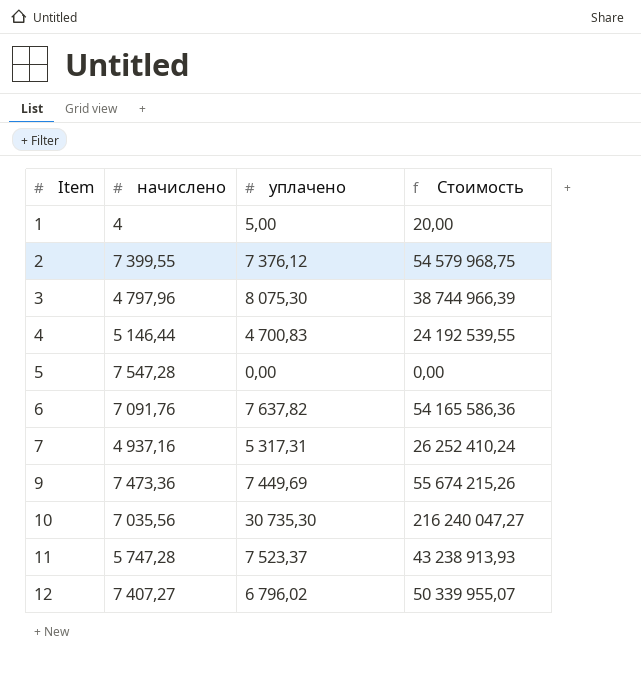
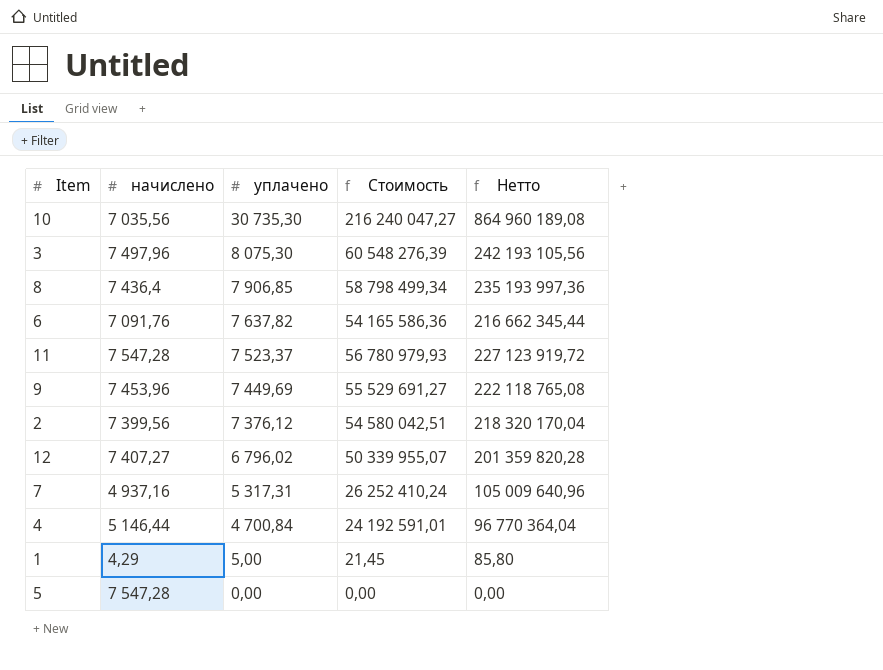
row order: Item ascending -> уплачено descending
column Нетто | formula: none -> [Стоимость] * 4
3 | начислено: 4 797,96 -> 7 497,96
3 | Стоимость: 38 744 966,39 -> 60 548 276,39
row 8: none -> 7 436,4 | 7 906,85 | 58 798 499,34 | 235 193 997,36
11 | начислено: 5 747,28 -> 7 547,28
11 | Стоимость: 43 238 913,93 -> 56 780 979,93
9 | начислено: 7 473,36 -> 7 453,96
9 | Стоимость: 55 674 215,26 -> 55 529 691,27
2 | начислено: 7 399,55 -> 7 399,56
2 | Стоимость: 54 579 968,75 -> 54 580 042,51
4 | уплачено: 4 700,83 -> 4 700,84
4 | Стоимость: 24 192 539,55 -> 24 192 591,01
1 | начислено: 4 -> 4,29
1 | Стоимость: 20,00 -> 21,45

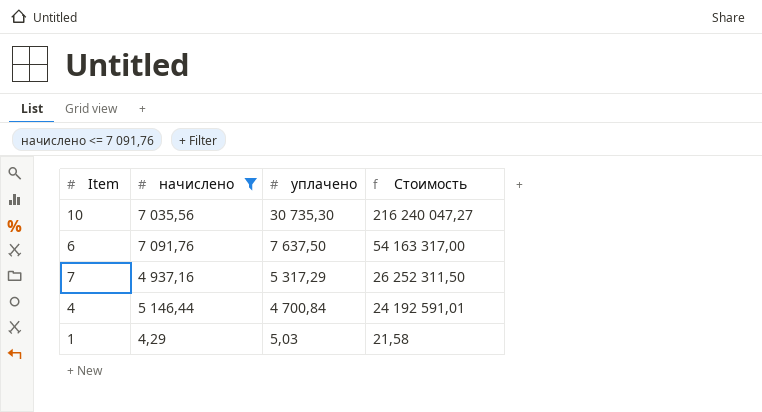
filter: none -> начислено <= 7 091,76
column Нетто | formula: [Стоимость] * 4 -> none
6 | уплачено: 7 637,82 -> 7 637,50
6 | Стоимость: 54 165 586,36 -> 54 163 317,00
7 | уплачено: 5 317,31 -> 5 317,29
7 | Стоимость: 26 252 410,24 -> 26 252 311,50
1 | уплачено: 5,00 -> 5,03
1 | Стоимость: 21,45 -> 21,58

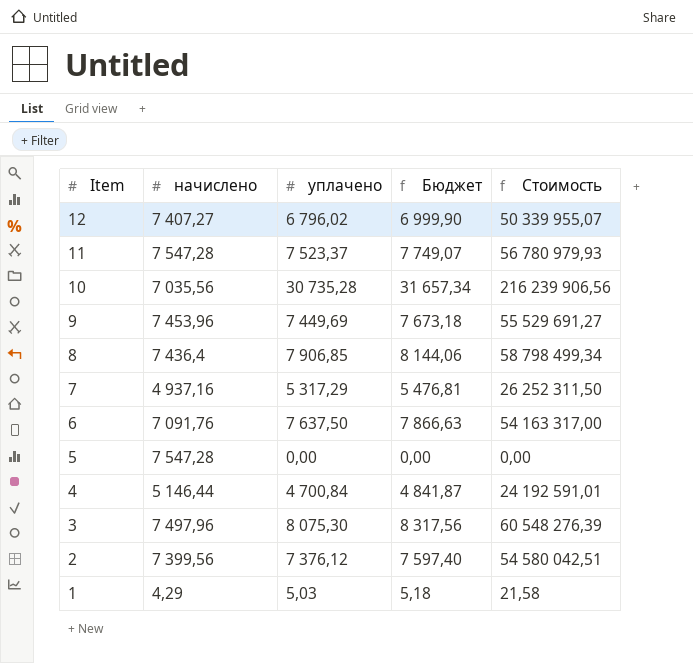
filter: начислено <= 7 091,76 -> none
row order: уплачено descending -> Item descending
column Бюджет | formula: none -> [уплачено] * 1,03
10 | уплачено: 30 735,30 -> 30 735,28
10 | Стоимость: 216 240 047,27 -> 216 239 906,56

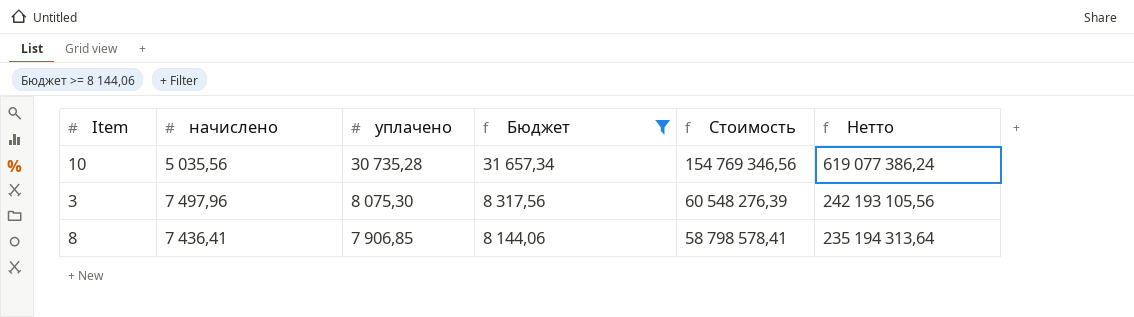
filter: none -> Бюджет >= 8 144,06
row order: Item descending -> уплачено descending
column Нетто | formula: none -> [Стоимость] * 4
10 | начислено: 7 035,56 -> 5 035,56
10 | Стоимость: 216 239 906,56 -> 154 769 346,56
8 | начислено: 7 436,4 -> 7 436,41
8 | Стоимость: 58 798 499,34 -> 58 798 578,41

